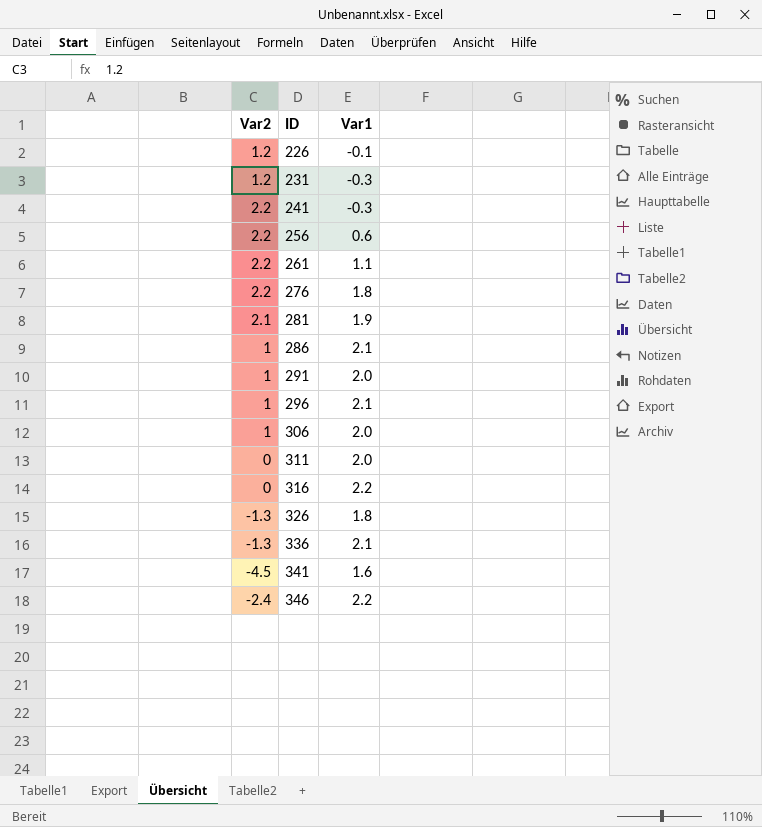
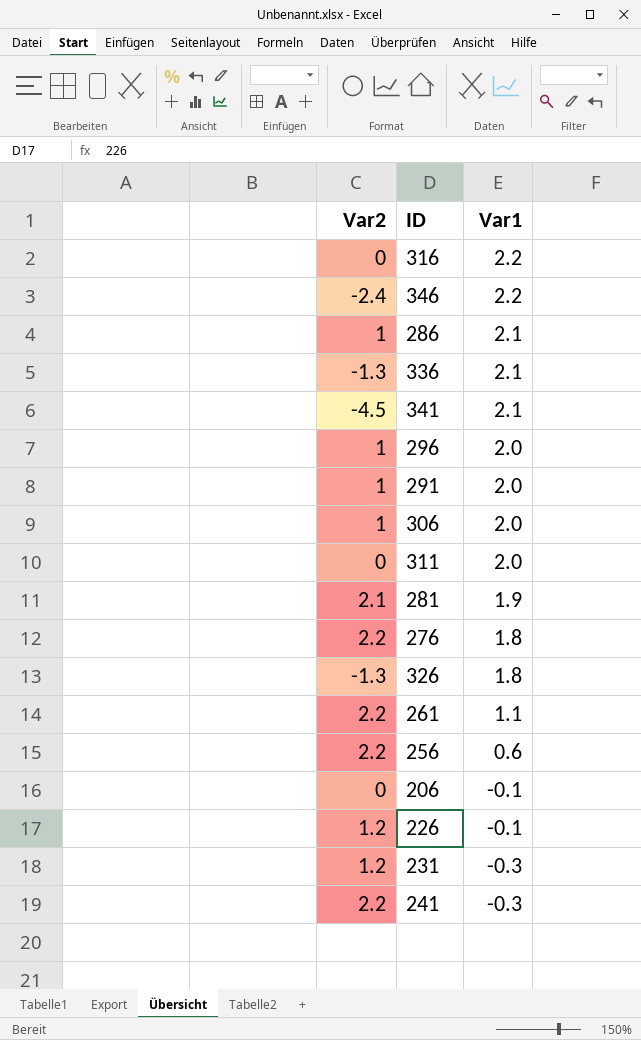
row order: ID ascending -> Var1 descending
341 | Var1: 1.6 -> 2.1
296 | Var1: 2.1 -> 2.0
row 206: none -> 0 | -0.1

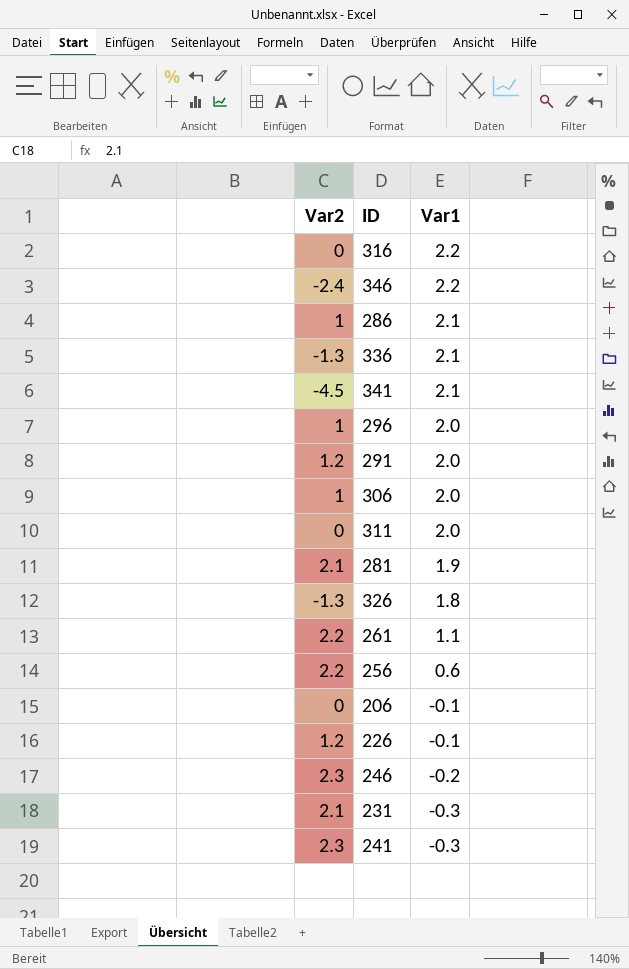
row 276: 2.2 | 1.8 -> none
291 | Var2: 1 -> 1.2
row 246: none -> 2.3 | -0.2
231 | Var2: 1.2 -> 2.1
241 | Var2: 2.2 -> 2.3

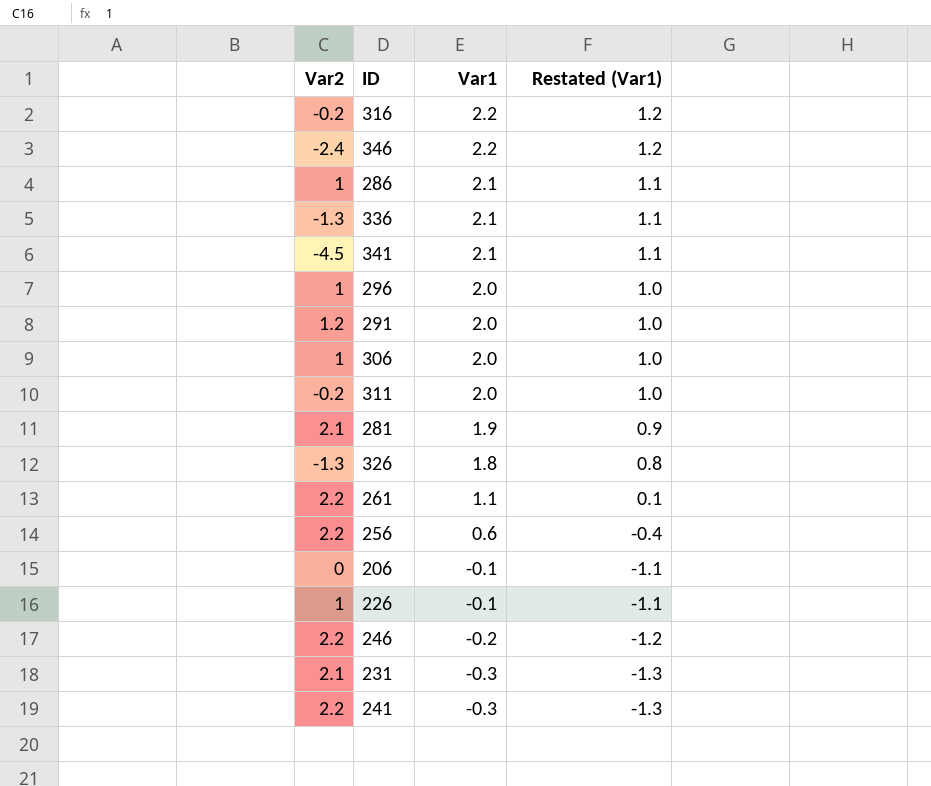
column Restated (Var1) | formula: none -> [Var1] - 1
316 | Var2: 0 -> -0.2
311 | Var2: 0 -> -0.2
226 | Var2: 1.2 -> 1
246 | Var2: 2.3 -> 2.2
241 | Var2: 2.3 -> 2.2

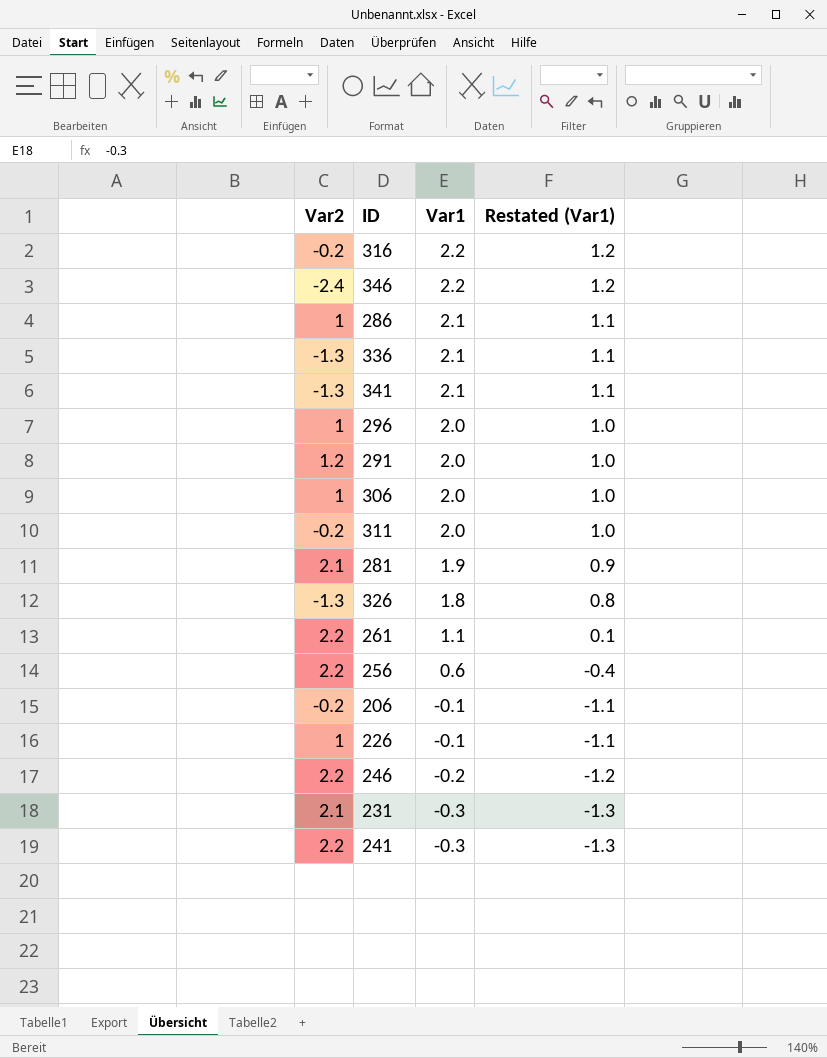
341 | Var2: -4.5 -> -1.3
206 | Var2: 0 -> -0.2

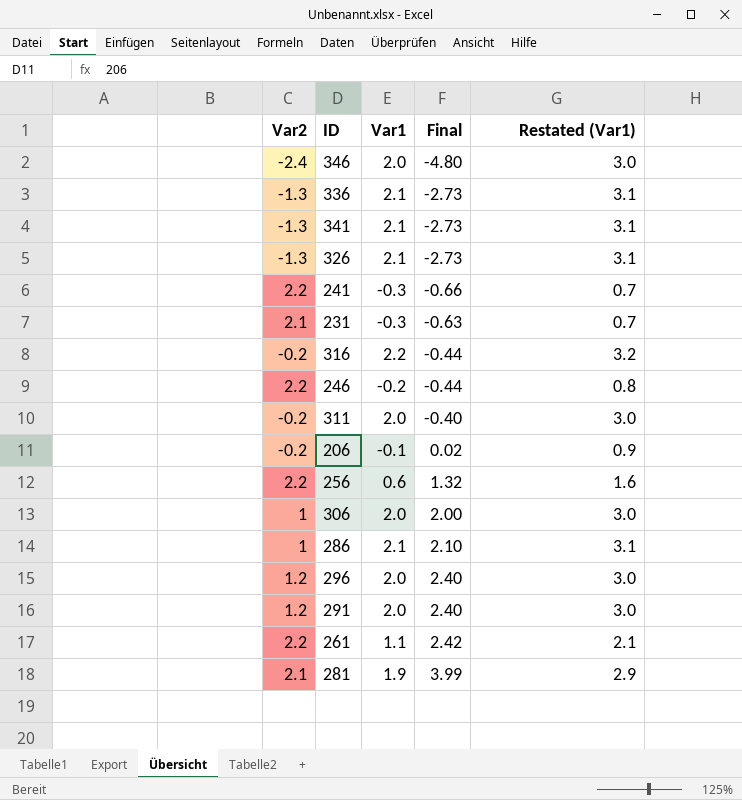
row order: Var1 descending -> Final ascending
column Final | formula: none -> [Var2] * [Var1]
column Restated (Var1) | formula: [Var1] - 1 -> [Var1] + 1
row 226: 1 | -0.1 | -1.1 -> none
346 | Var1: 2.2 -> 2.0
326 | Var1: 1.8 -> 2.1
296 | Var2: 1 -> 1.2

